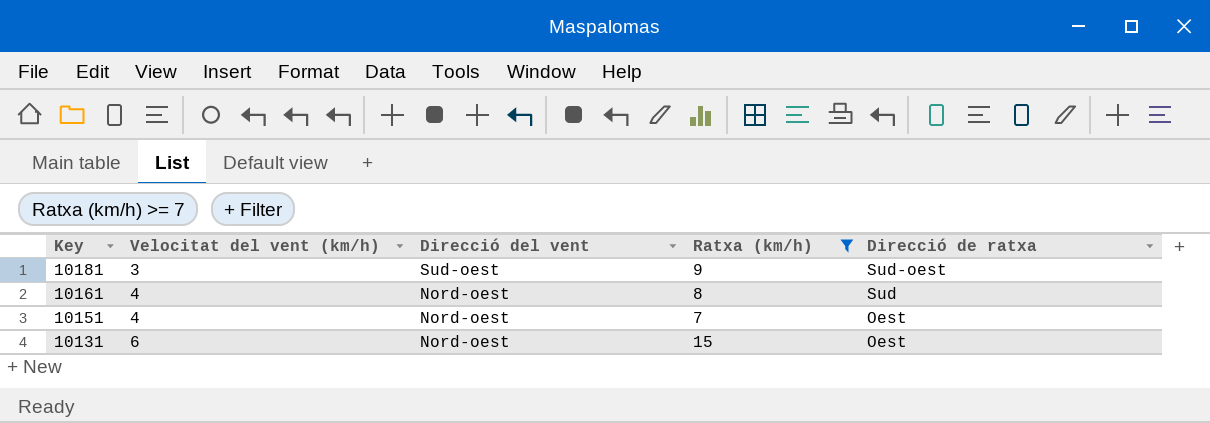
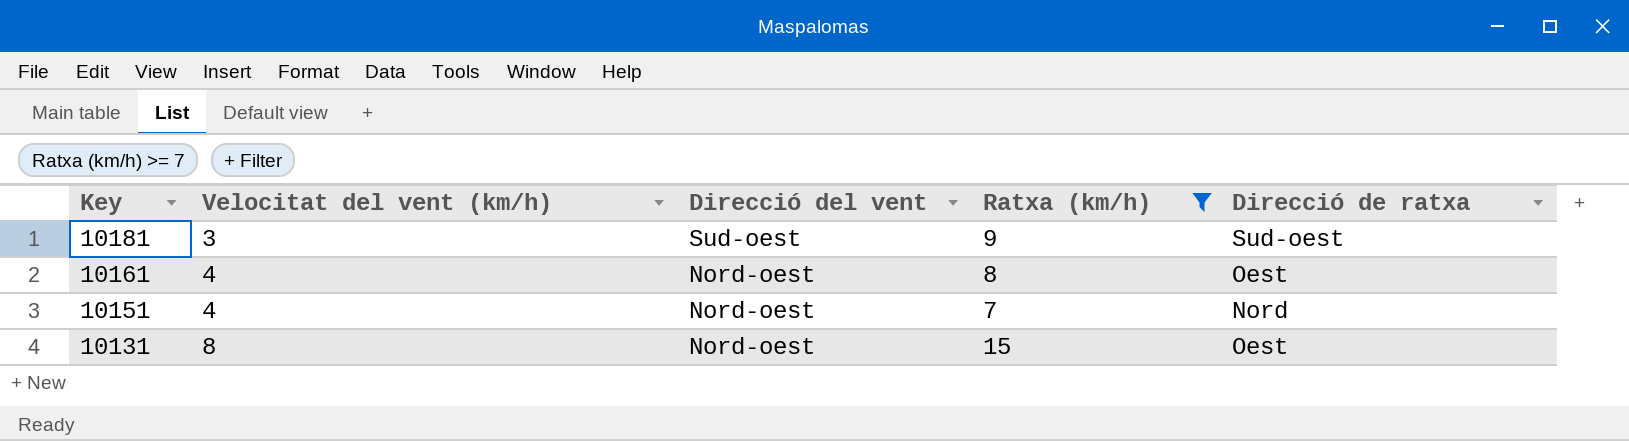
10161 | Direcció de ratxa: Sud -> Oest
10151 | Direcció de ratxa: Oest -> Nord
10131 | Velocitat del vent (km/h): 6 -> 8

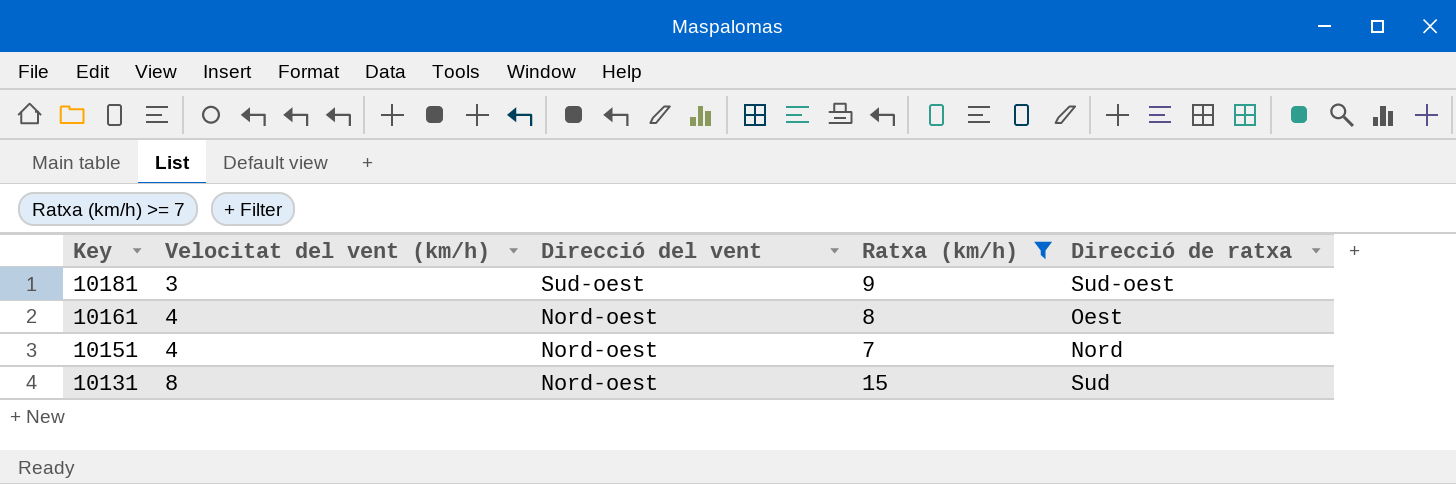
10131 | Direcció de ratxa: Oest -> Sud

